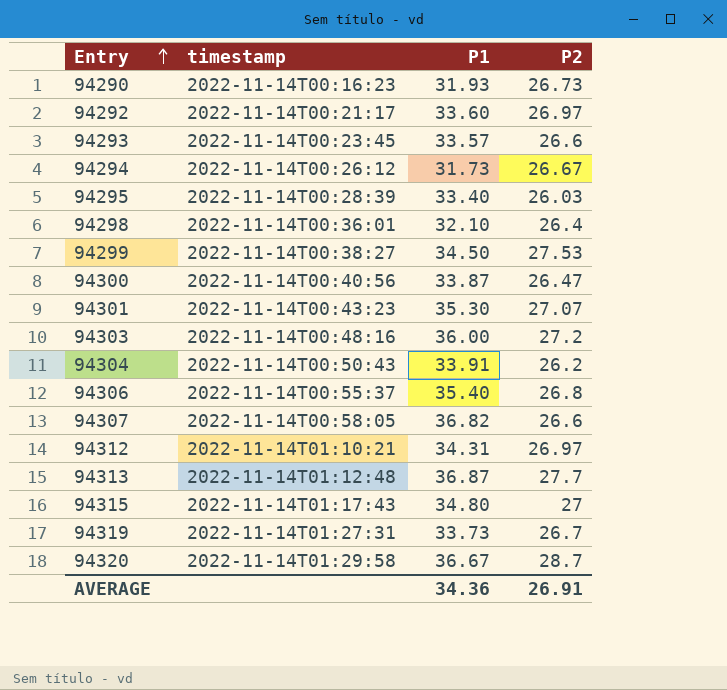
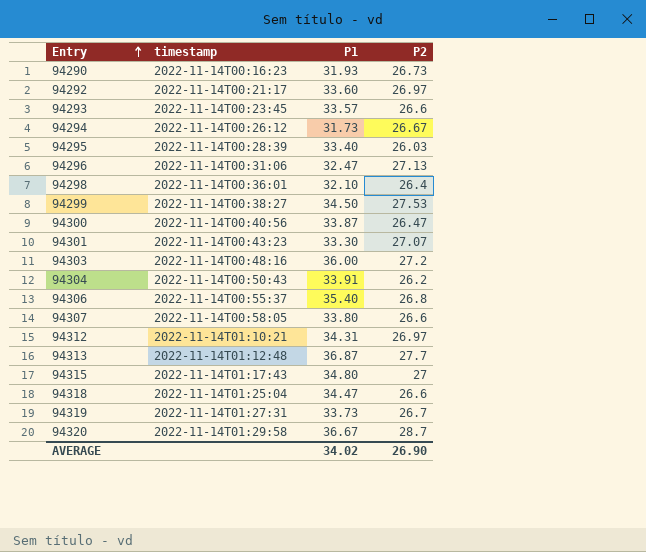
row 94296: none -> 2022-11-14T00:31:06 | 32.47 | 27.13
94301 | P1: 35.30 -> 33.30
94307 | P1: 36.82 -> 33.80
row 94318: none -> 2022-11-14T01:25:04 | 34.47 | 26.6
AVERAGE | P1: 34.36 -> 34.02
AVERAGE | P2: 26.91 -> 26.90

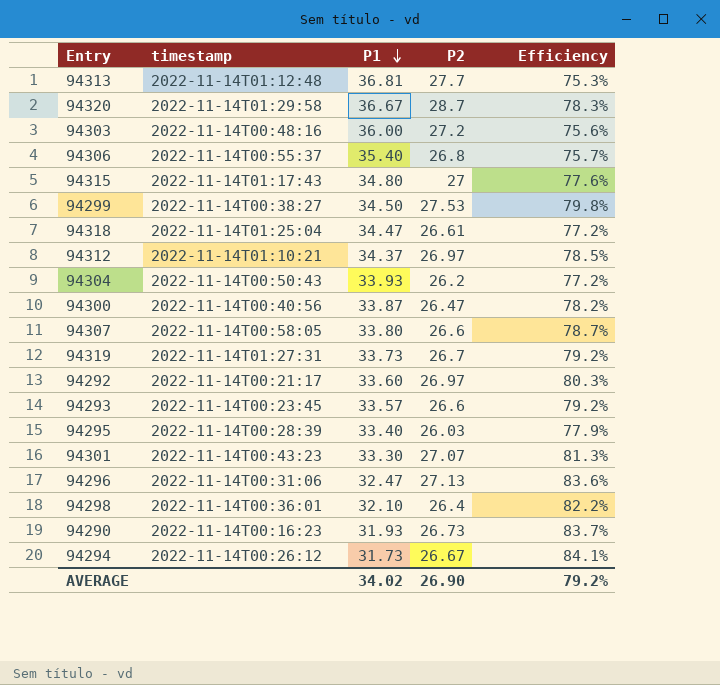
row order: Entry ascending -> P1 descending
column Efficiency | formula: none -> [P2] / [P1]
94313 | P1: 36.87 -> 36.81
94318 | P2: 26.6 -> 26.61
94312 | P1: 34.31 -> 34.37
94304 | P1: 33.91 -> 33.93

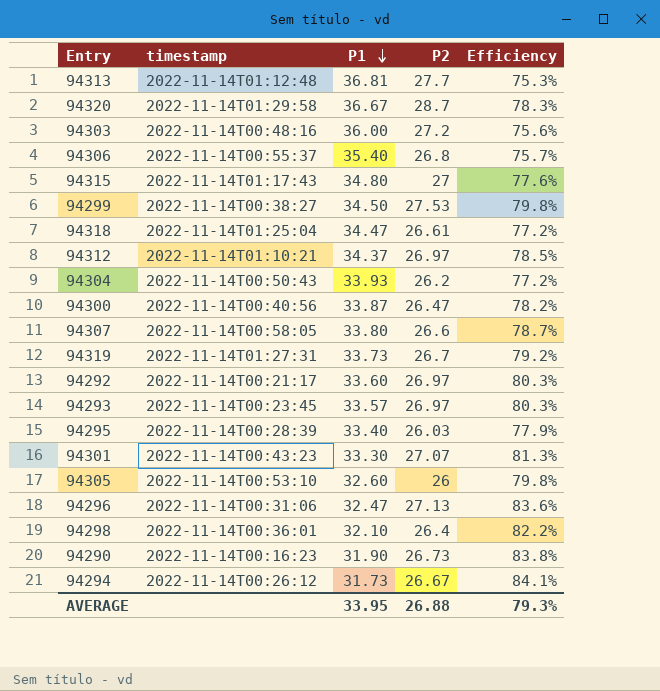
94293 | P2: 26.6 -> 26.97
94293 | Efficiency: 79.2% -> 80.3%
row 94305: none -> 2022-11-14T00:53:10 | 32.60 | 26 | 79.8%
94290 | P1: 31.93 -> 31.90
94290 | Efficiency: 83.7% -> 83.8%
AVERAGE | P1: 34.02 -> 33.95
AVERAGE | P2: 26.90 -> 26.88
AVERAGE | Efficiency: 79.2% -> 79.3%

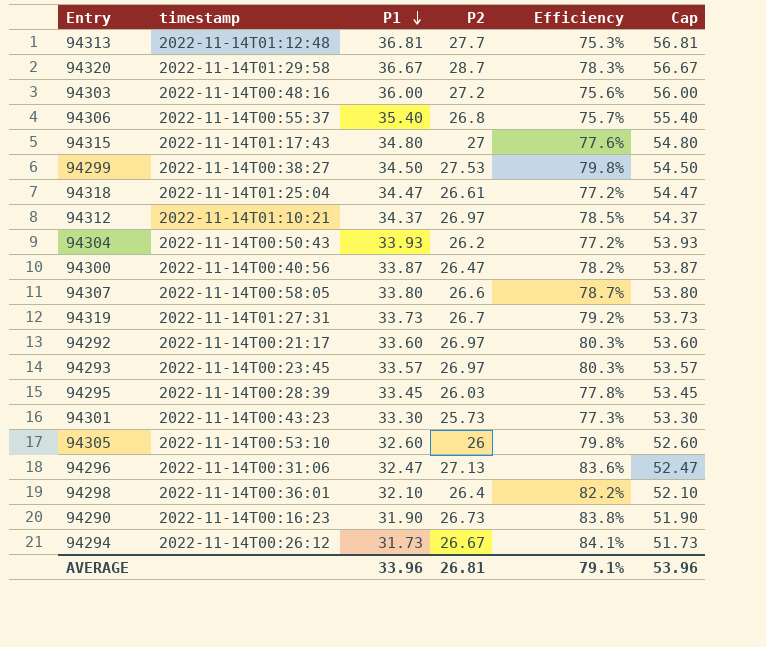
column Cap | formula: none -> [P1] + 20
94295 | P1: 33.40 -> 33.45
94295 | Efficiency: 77.9% -> 77.8%
94301 | P2: 27.07 -> 25.73
94301 | Efficiency: 81.3% -> 77.3%
AVERAGE | P1: 33.95 -> 33.96
AVERAGE | P2: 26.88 -> 26.81
AVERAGE | Efficiency: 79.3% -> 79.1%

